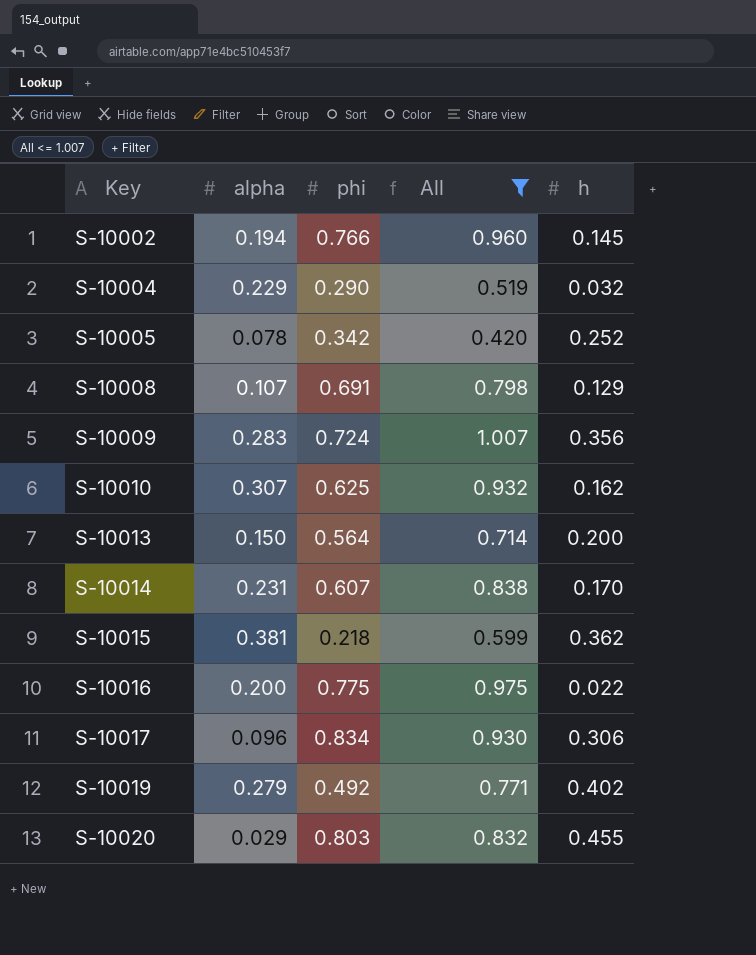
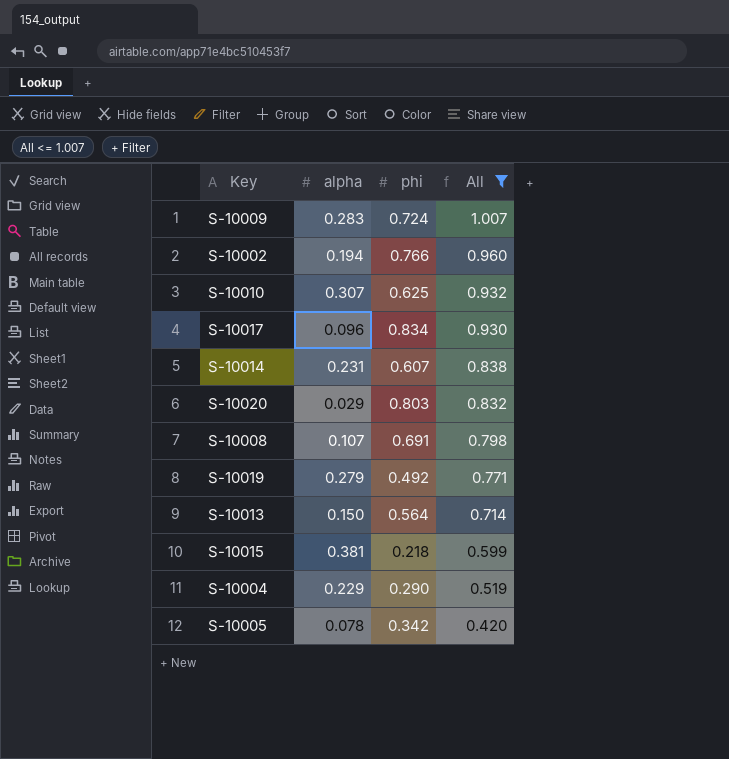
row order: Key ascending -> All descending
column h | position: 5 -> none
row S-10016: 0.200 | 0.775 | 0.975 | 0.022 -> none

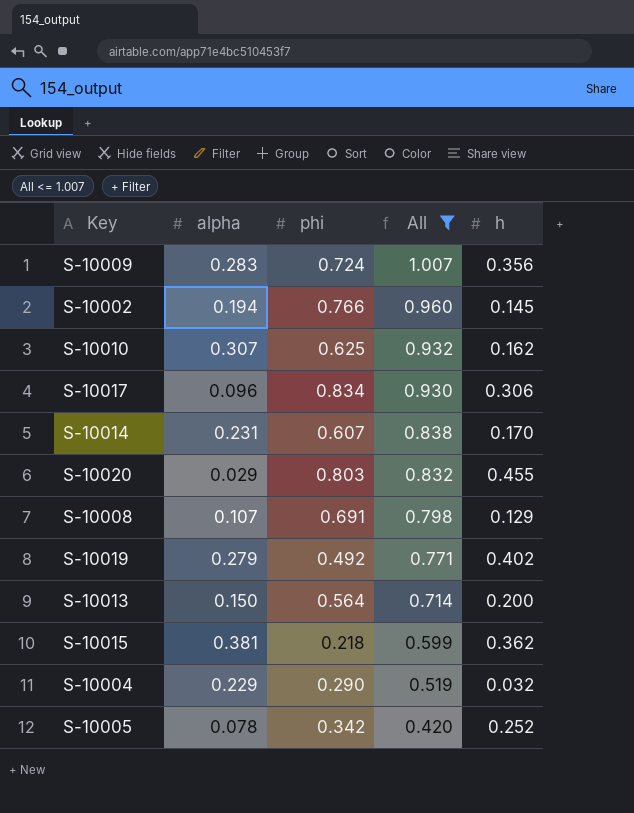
column h | position: none -> 5

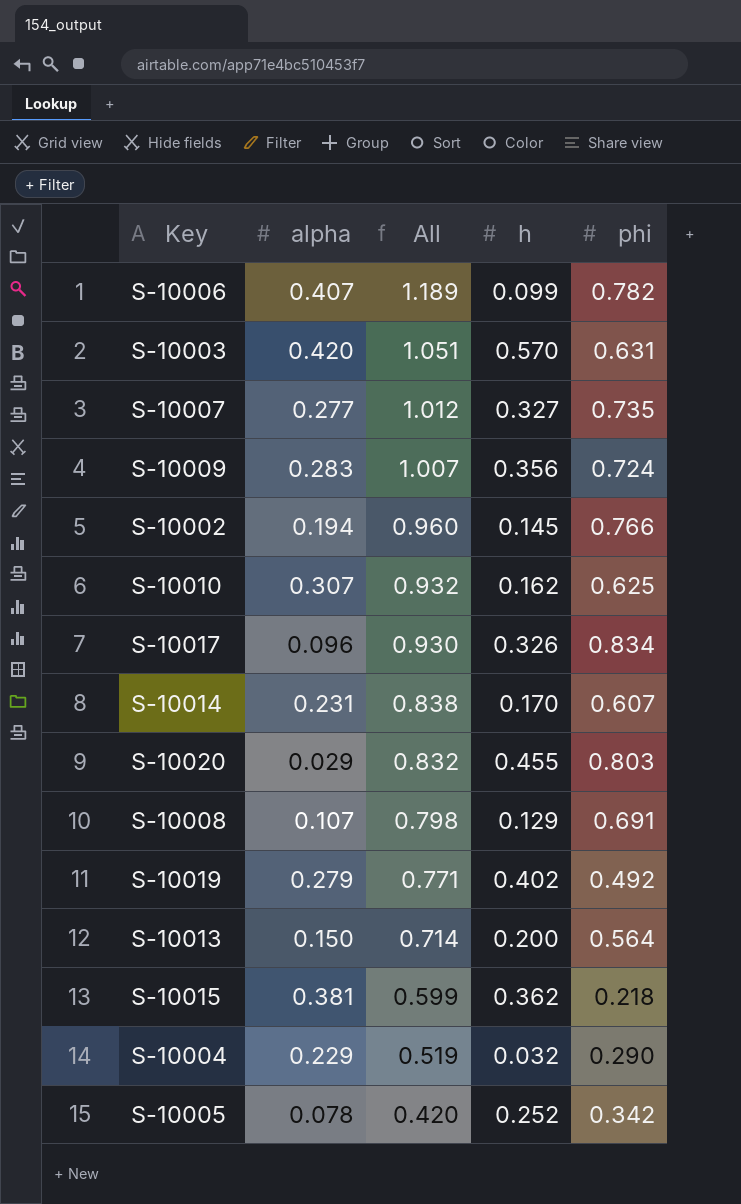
filter: All <= 1.007 -> none
column phi | position: 3 -> 5
S-10017 | h: 0.306 -> 0.326

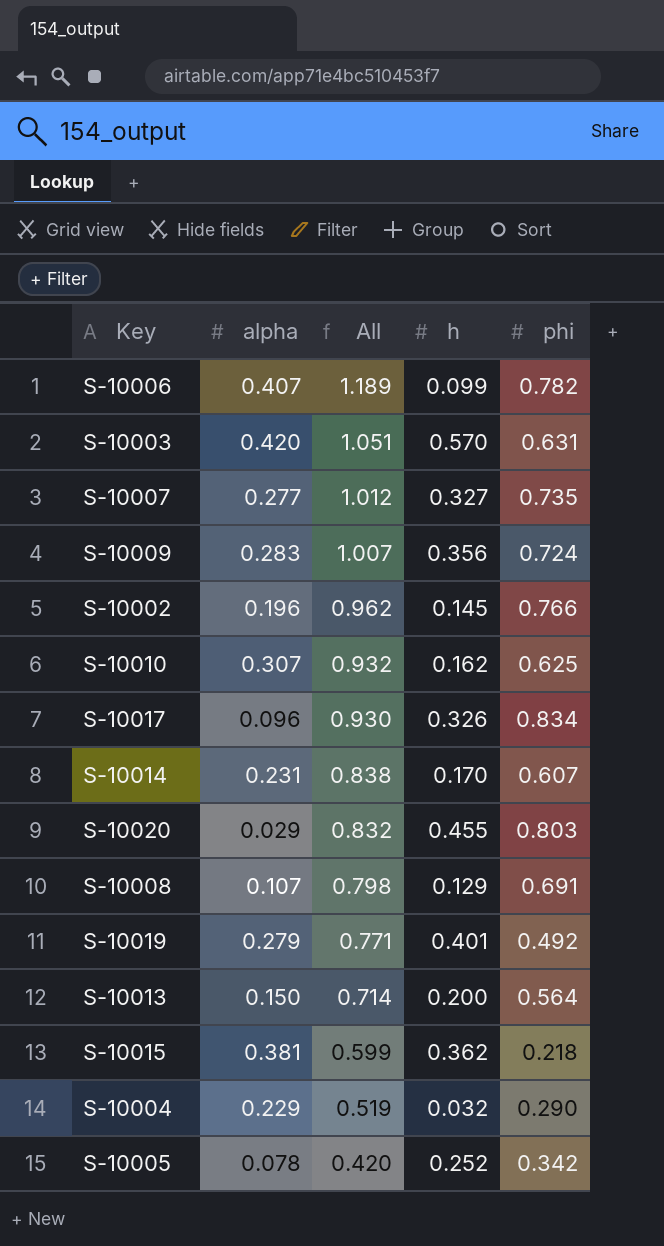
S-10002 | alpha: 0.194 -> 0.196
S-10002 | All: 0.960 -> 0.962
S-10019 | h: 0.402 -> 0.401

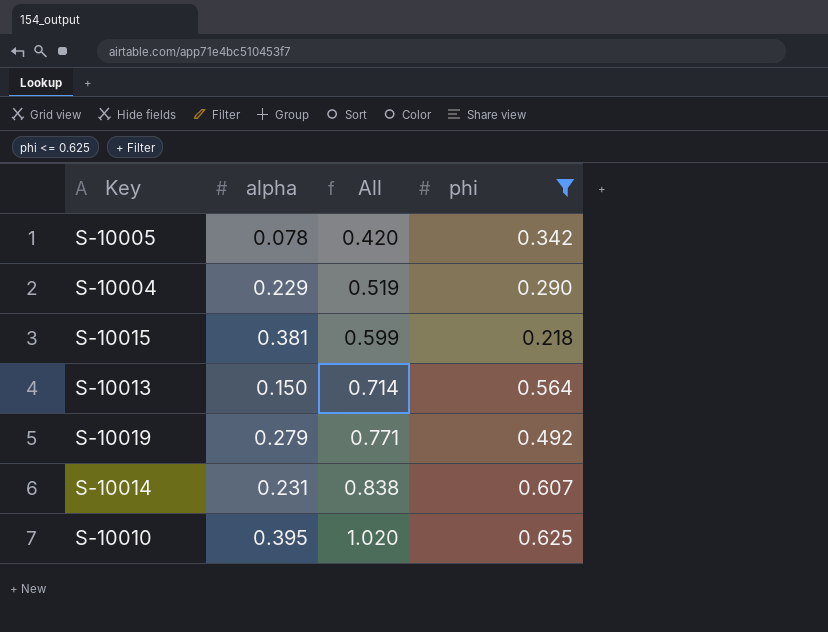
filter: none -> phi <= 0.625
row order: All descending -> All ascending
column h | position: 4 -> none
S-10010 | alpha: 0.307 -> 0.395
S-10010 | All: 0.932 -> 1.020

